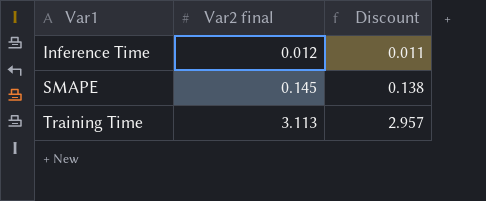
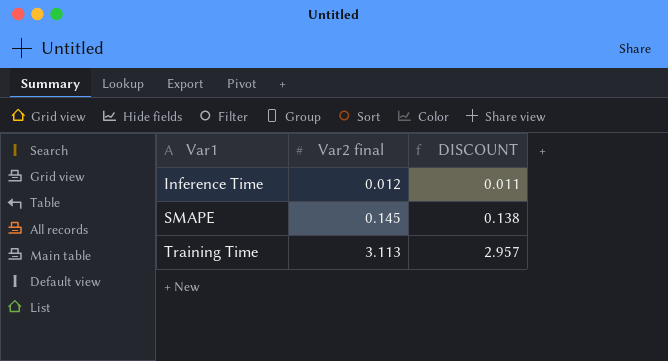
column name: Discount -> DISCOUNT

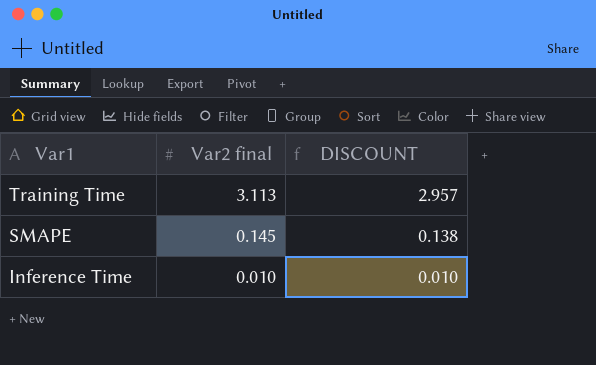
row order: Var1 ascending -> Var1 descending
Inference Time | Var2 final: 0.012 -> 0.010
Inference Time | DISCOUNT: 0.011 -> 0.010

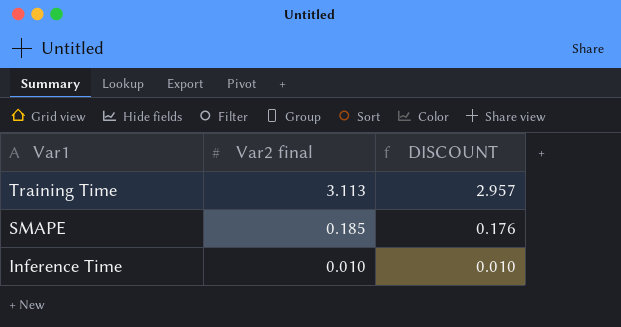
SMAPE | Var2 final: 0.145 -> 0.185
SMAPE | DISCOUNT: 0.138 -> 0.176

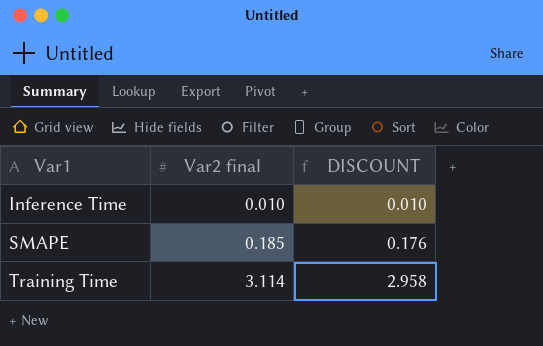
row order: Var1 descending -> Var1 ascending
Training Time | Var2 final: 3.113 -> 3.114
Training Time | DISCOUNT: 2.957 -> 2.958

